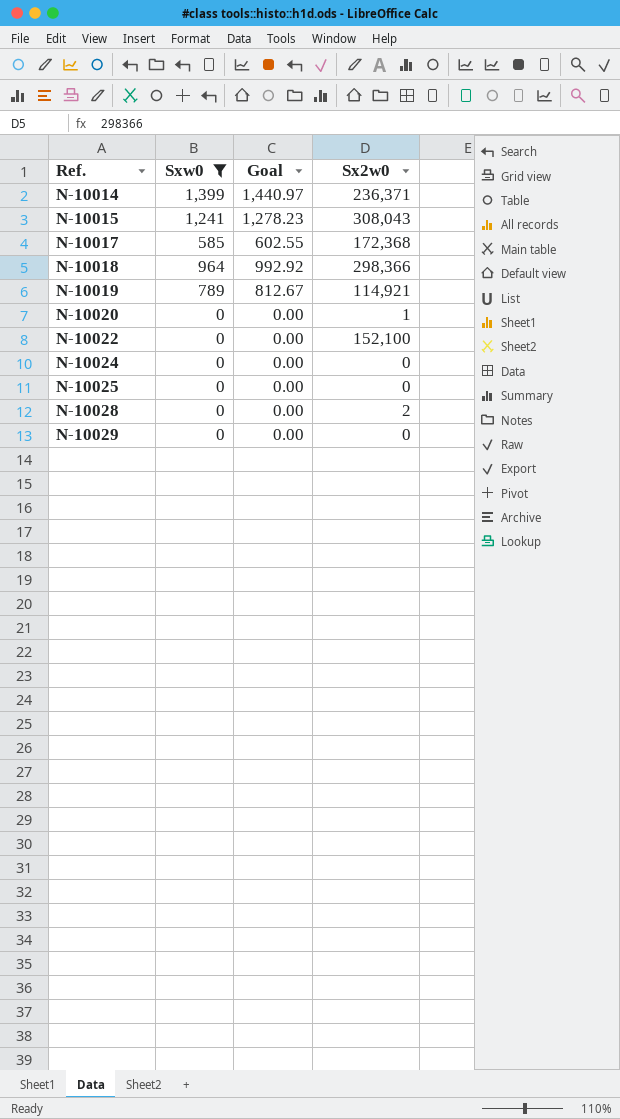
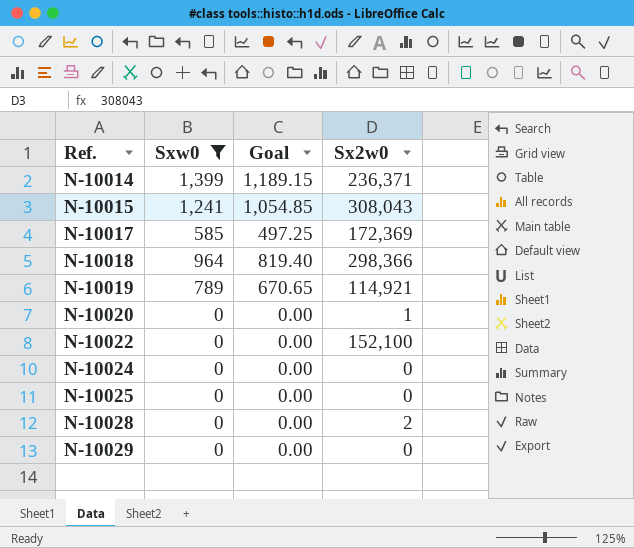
column Goal | formula: [Sxw0] * 1.03 -> [Sxw0] * 0.85
N-10017 | Sx2w0: 172,368 -> 172,369

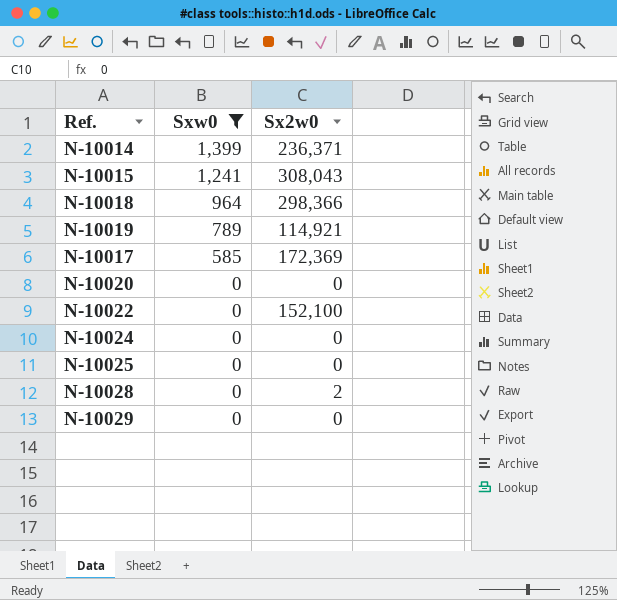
row order: Ref. ascending -> Sxw0 descending
column Goal | formula: [Sxw0] * 0.85 -> none
N-10020 | Sx2w0: 1 -> 0

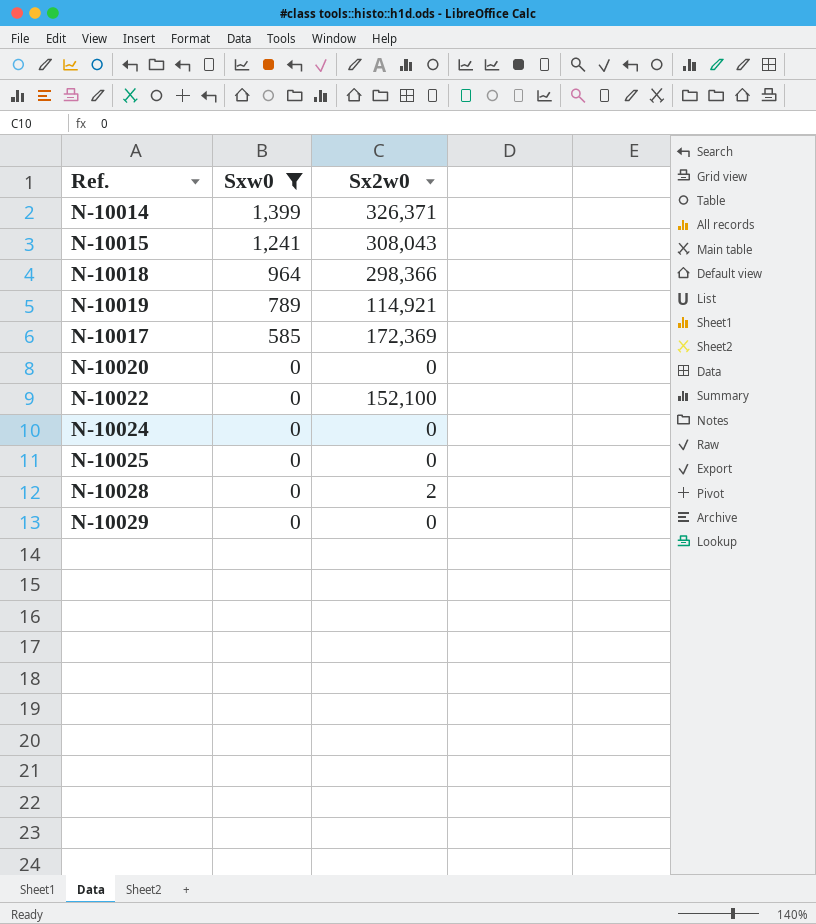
N-10014 | Sx2w0: 236,371 -> 326,371

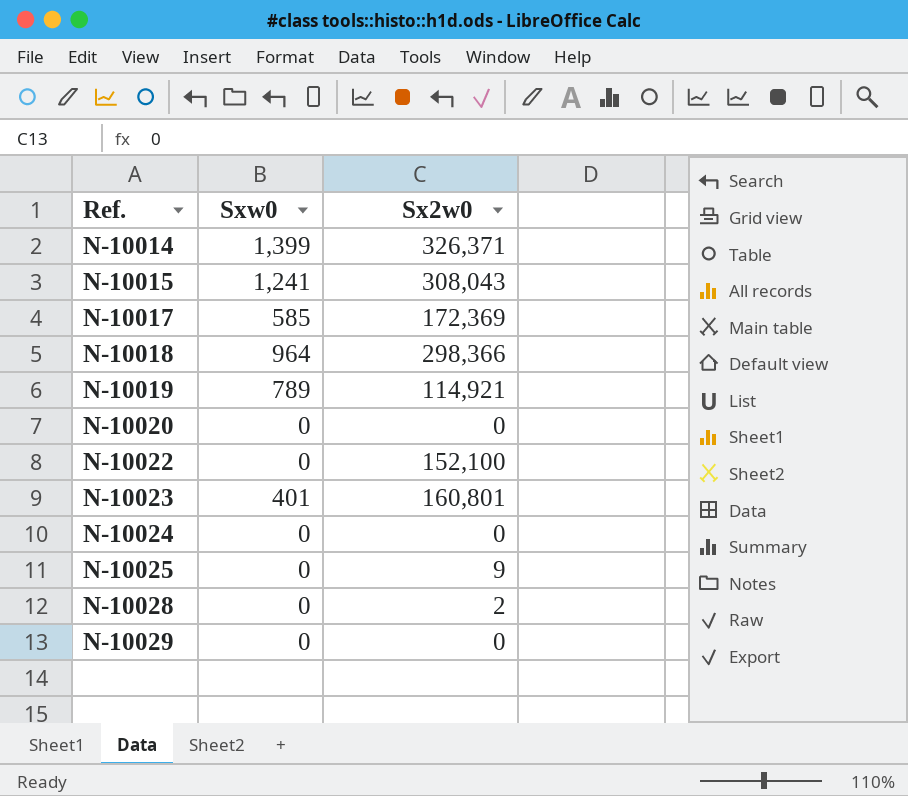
filter: Sxw0 != 401 -> none
row order: Sxw0 descending -> Ref. ascending
N-10025 | Sx2w0: 0 -> 9

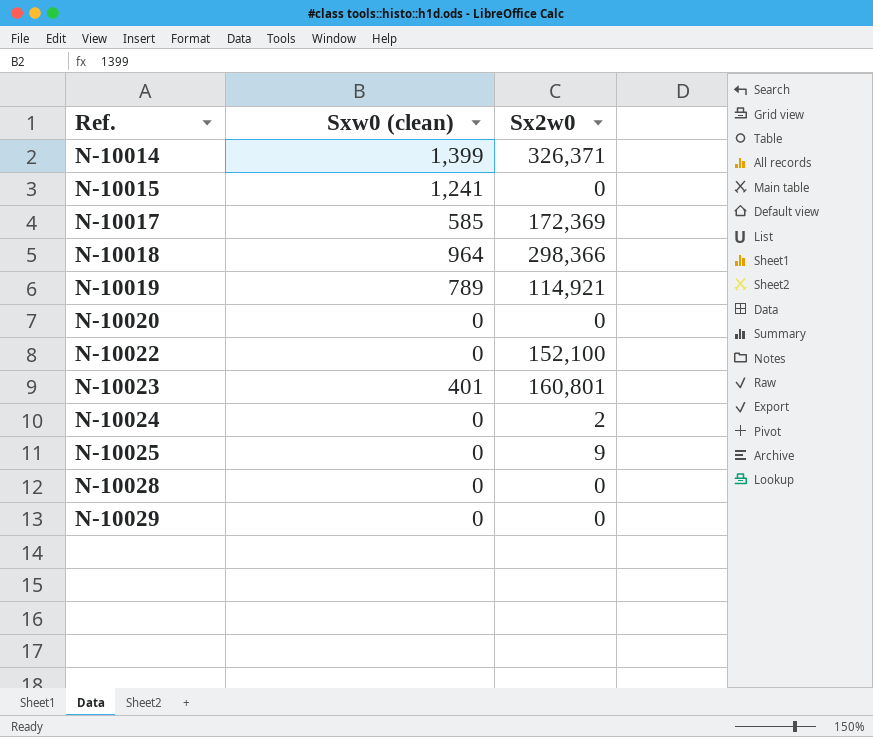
column name: Sxw0 -> Sxw0 (clean)
N-10015 | Sx2w0: 308,043 -> 0
N-10024 | Sx2w0: 0 -> 2
N-10028 | Sx2w0: 2 -> 0

